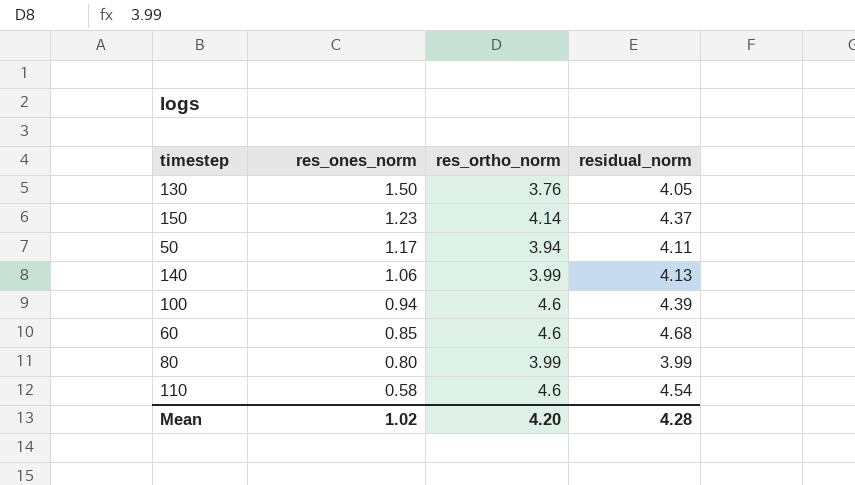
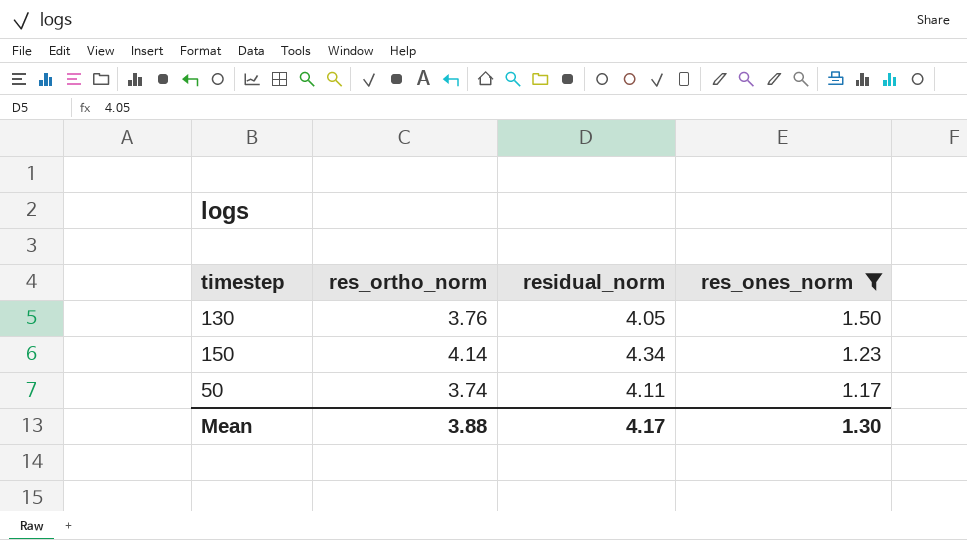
filter: none -> res_ones_norm >= 1.17
column res_ones_norm | position: 2 -> 4
150 | residual_norm: 4.37 -> 4.34
50 | res_ortho_norm: 3.94 -> 3.74
Mean | res_ortho_norm: 4.20 -> 3.88
Mean | residual_norm: 4.28 -> 4.17
Mean | res_ones_norm: 1.02 -> 1.30

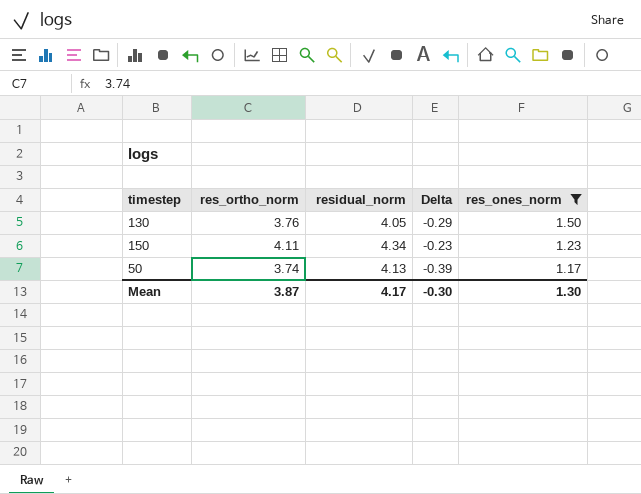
column Delta | formula: none -> [res_ortho_norm] - [residual_norm]
150 | res_ortho_norm: 4.14 -> 4.11
50 | residual_norm: 4.11 -> 4.13
Mean | res_ortho_norm: 3.88 -> 3.87

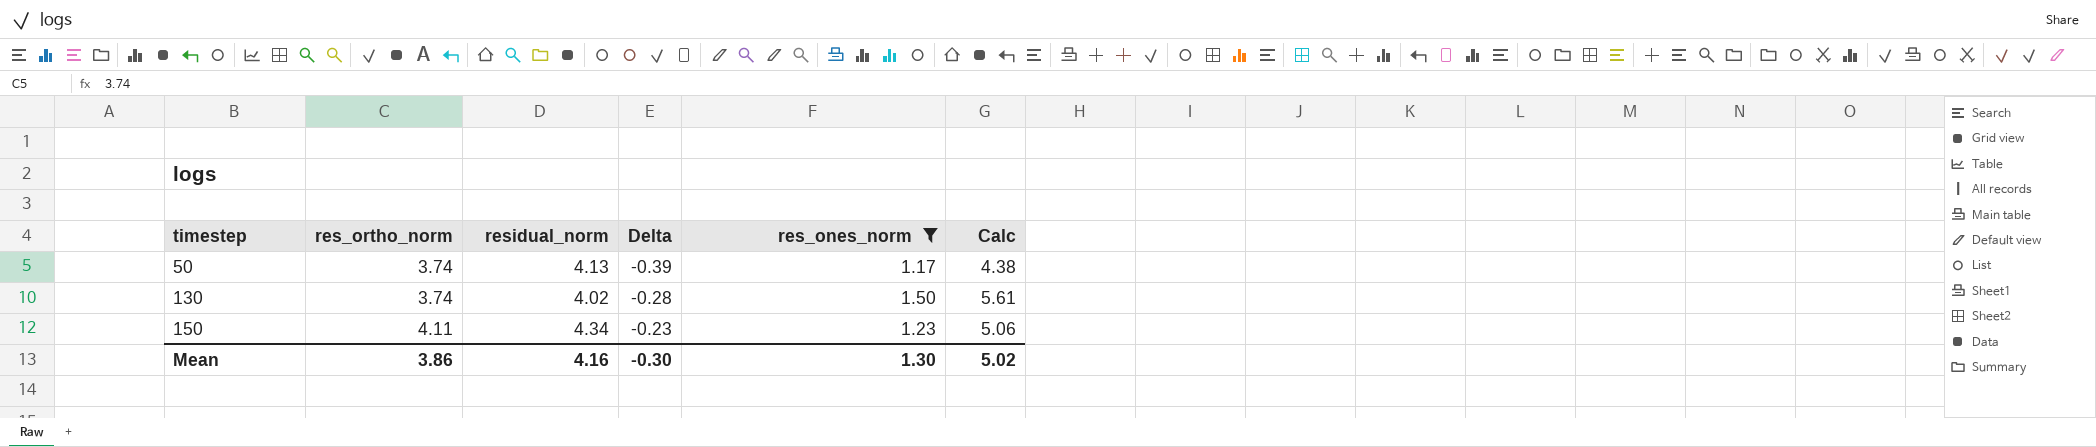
row order: res_ones_norm descending -> timestep ascending
column Calc | formula: none -> [res_ortho_norm] * [res_ones_norm]
130 | res_ortho_norm: 3.76 -> 3.74
130 | residual_norm: 4.05 -> 4.02
130 | Delta: -0.29 -> -0.28
Mean | res_ortho_norm: 3.87 -> 3.86
Mean | residual_norm: 4.17 -> 4.16

